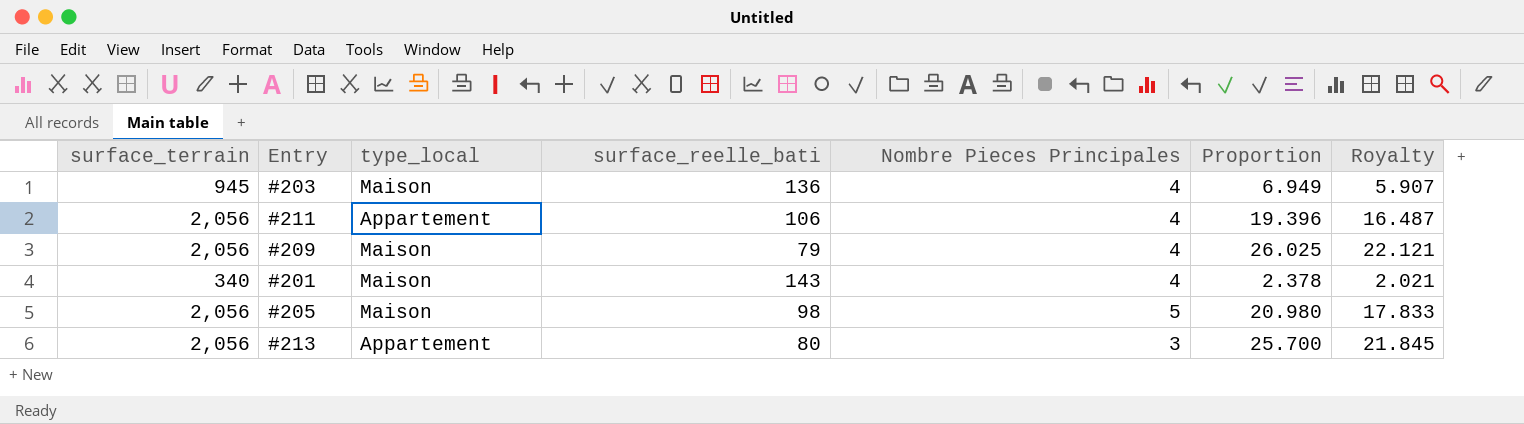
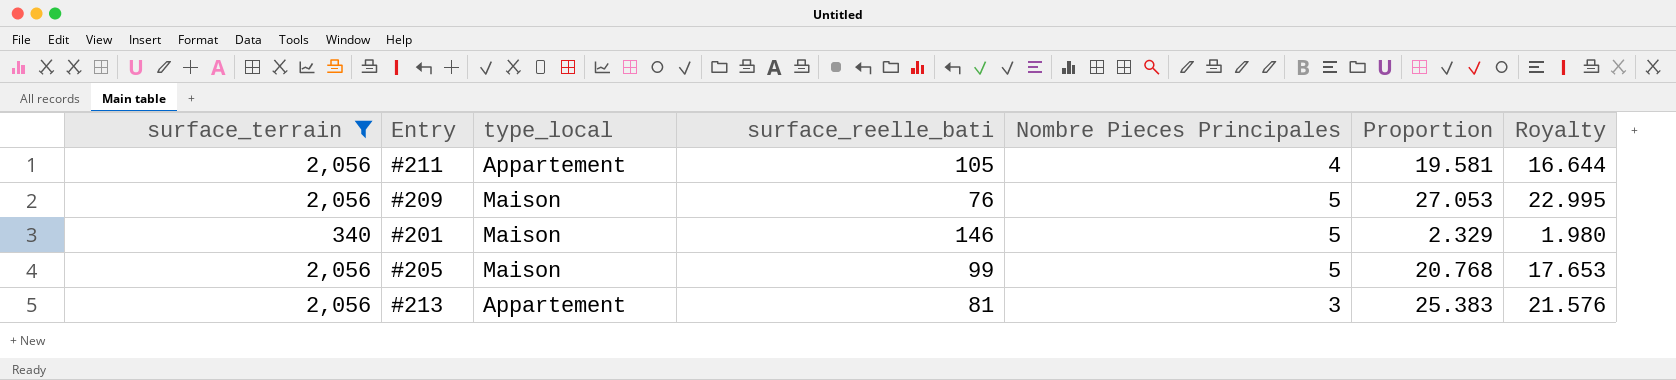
filter: none -> surface_terrain != 945
#211 | surface_reelle_bati: 106 -> 105
#211 | Proportion: 19.396 -> 19.581
#211 | Royalty: 16.487 -> 16.644
#209 | surface_reelle_bati: 79 -> 76
#209 | Nombre Pieces Principales: 4 -> 5
#209 | Proportion: 26.025 -> 27.053
#209 | Royalty: 22.121 -> 22.995
#201 | surface_reelle_bati: 143 -> 146
#201 | Nombre Pieces Principales: 4 -> 5
#201 | Proportion: 2.378 -> 2.329
#201 | Royalty: 2.021 -> 1.980
#205 | surface_reelle_bati: 98 -> 99
#205 | Proportion: 20.980 -> 20.768
#205 | Royalty: 17.833 -> 17.653
#213 | surface_reelle_bati: 80 -> 81
#213 | Proportion: 25.700 -> 25.383
#213 | Royalty: 21.845 -> 21.576

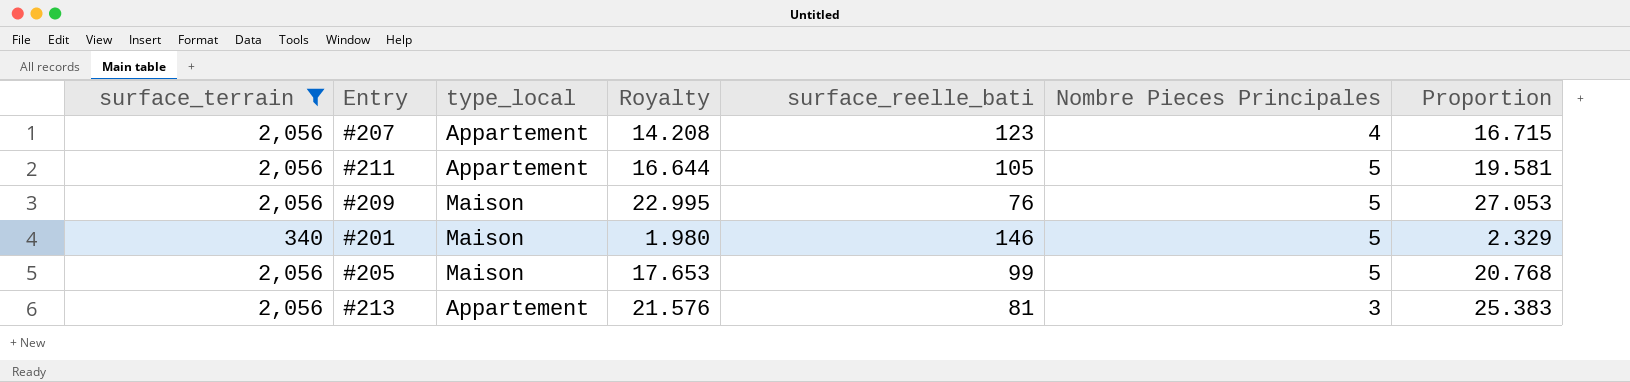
column Royalty | position: 7 -> 4
row #207: none -> 2,056 | Appartement | 14.208 | 123 | 4 | 16.715
#211 | Nombre Pieces Principales: 4 -> 5

